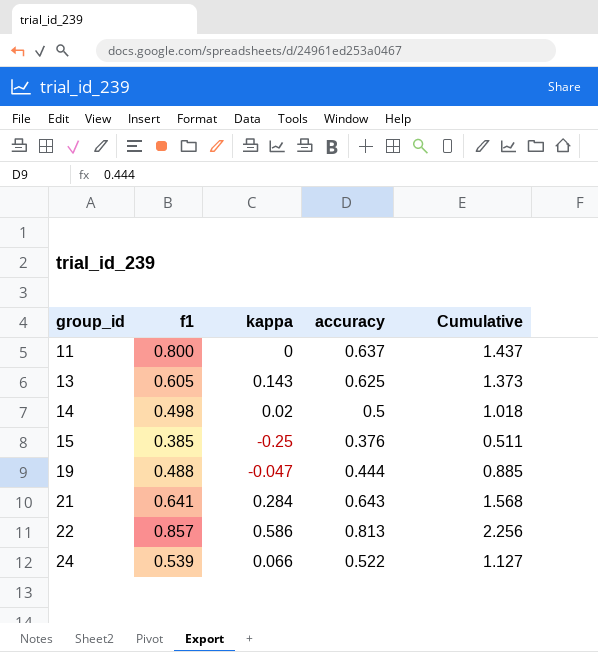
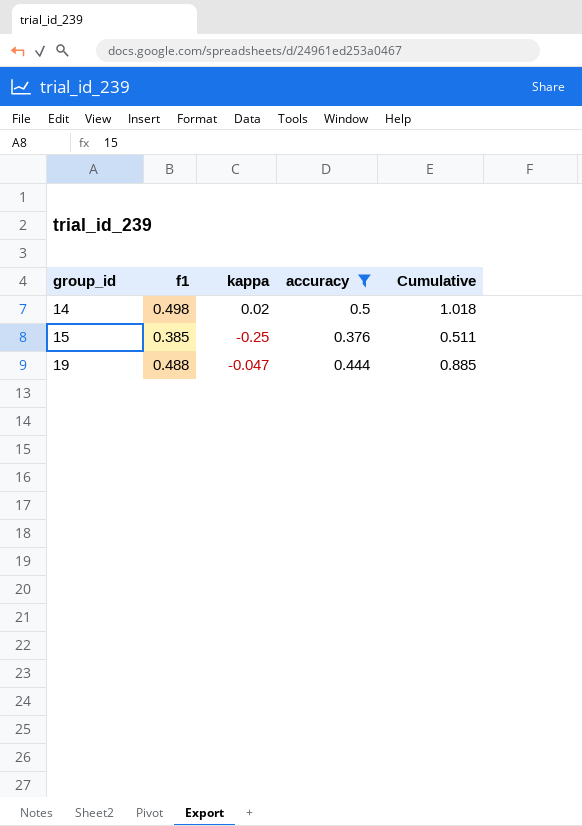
filter: none -> accuracy <= 0.5

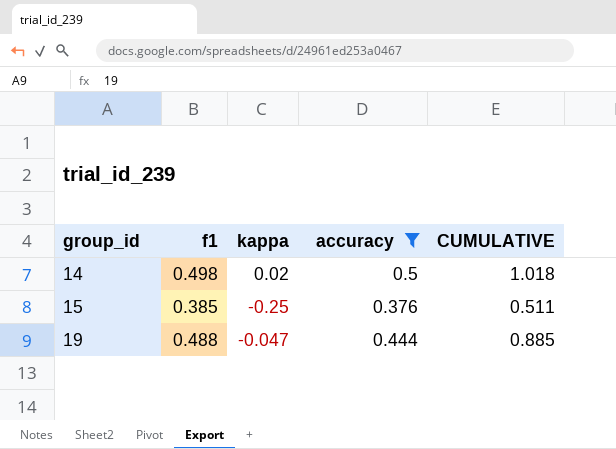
column name: Cumulative -> CUMULATIVE

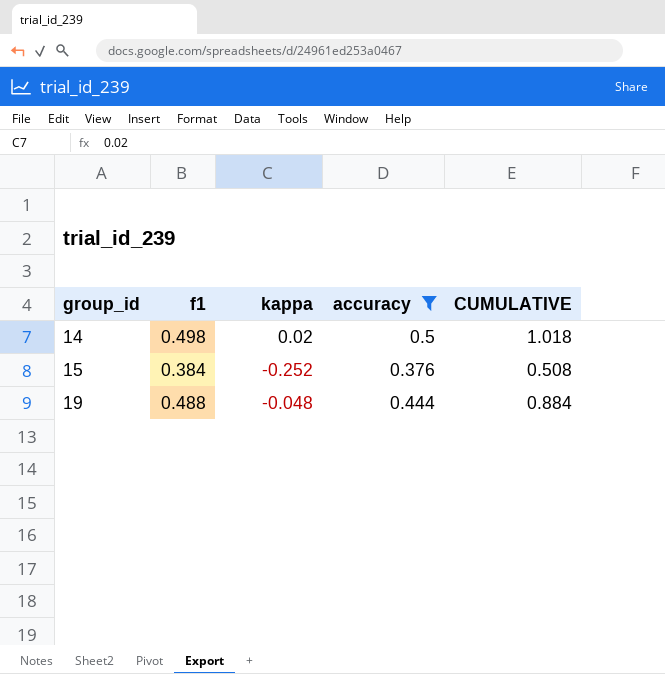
15 | f1: 0.385 -> 0.384
15 | kappa: -0.25 -> -0.252
15 | CUMULATIVE: 0.511 -> 0.508
19 | kappa: -0.047 -> -0.048
19 | CUMULATIVE: 0.885 -> 0.884

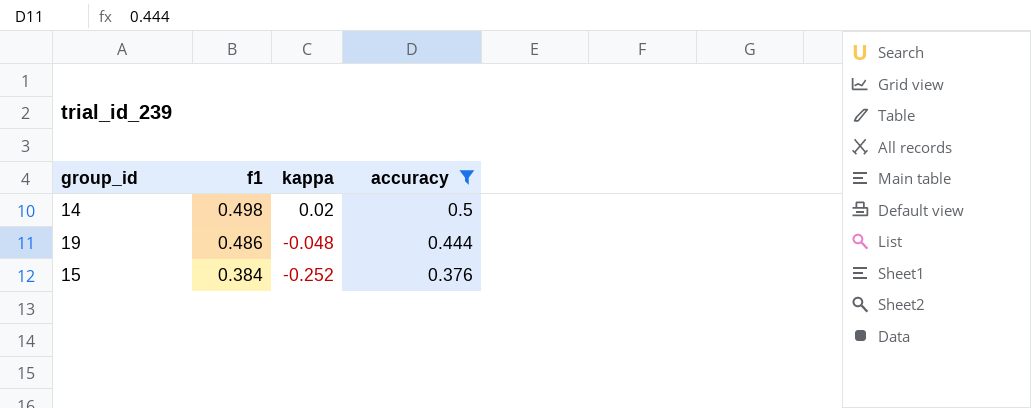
row order: group_id ascending -> f1 descending
column CUMULATIVE | formula: [f1] + [kappa] + [accuracy] -> none
19 | f1: 0.488 -> 0.486

